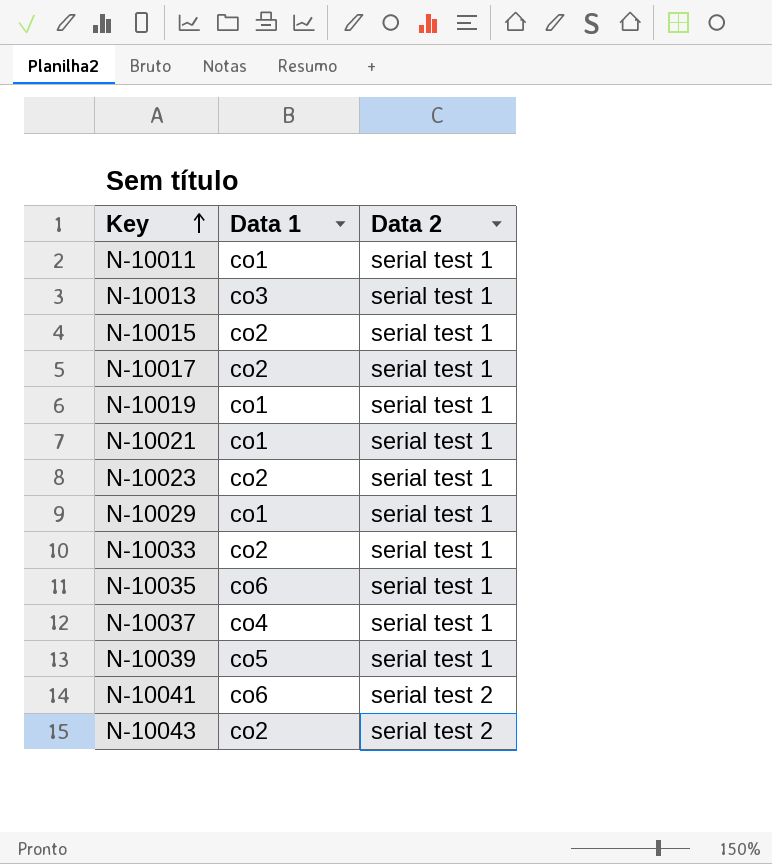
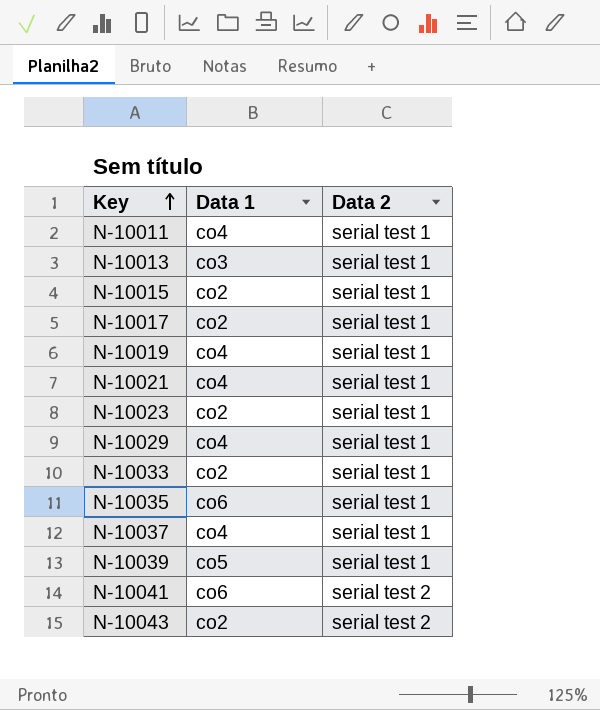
N-10011 | Data 1: co1 -> co4
N-10019 | Data 1: co1 -> co4
N-10021 | Data 1: co1 -> co4
N-10029 | Data 1: co1 -> co4

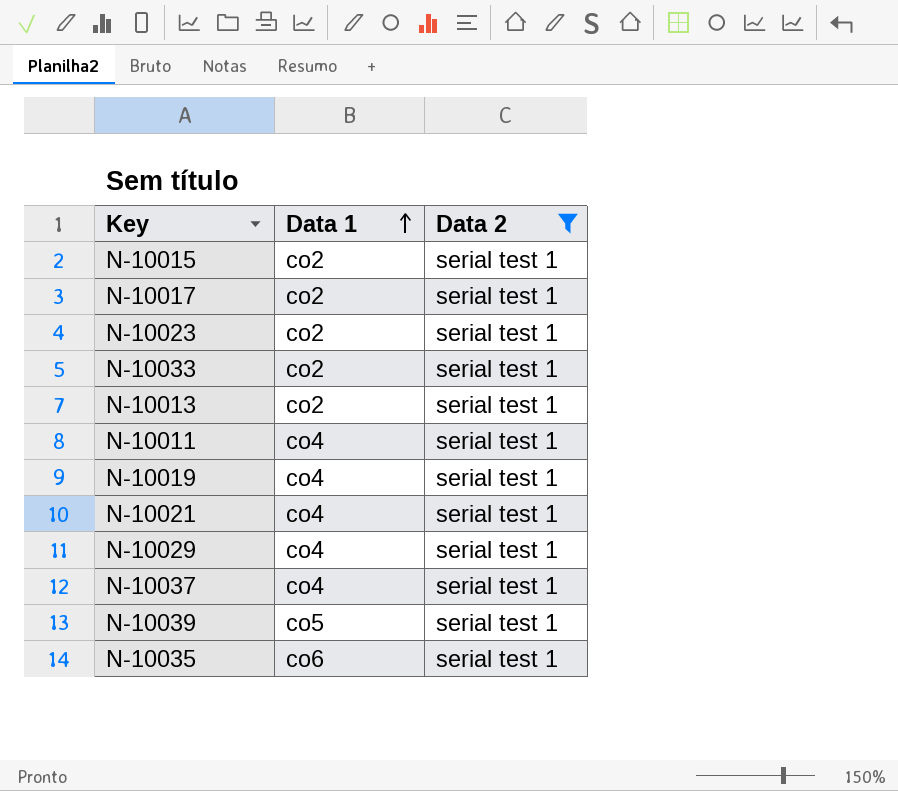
filter: none -> Data 2 = serial test 1
row order: Key ascending -> Data 1 ascending
N-10013 | Data 1: co3 -> co2

